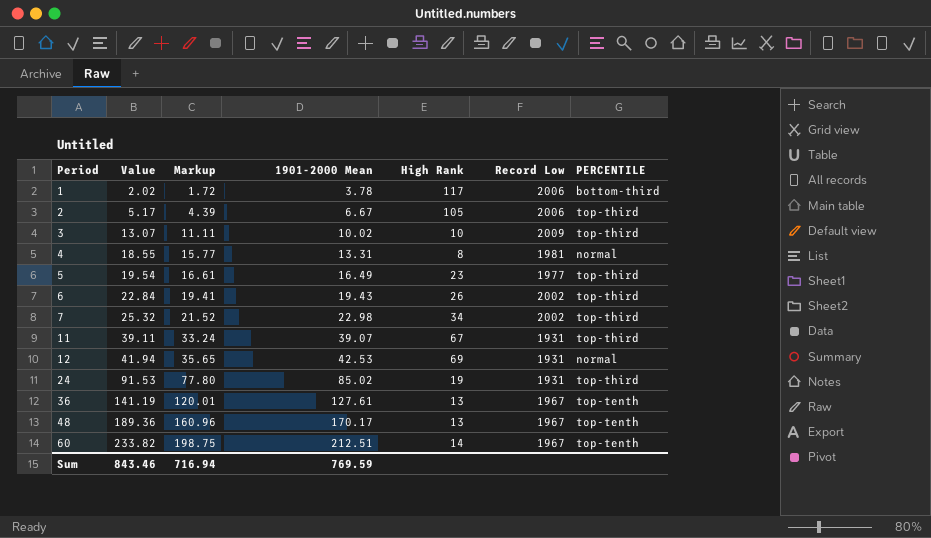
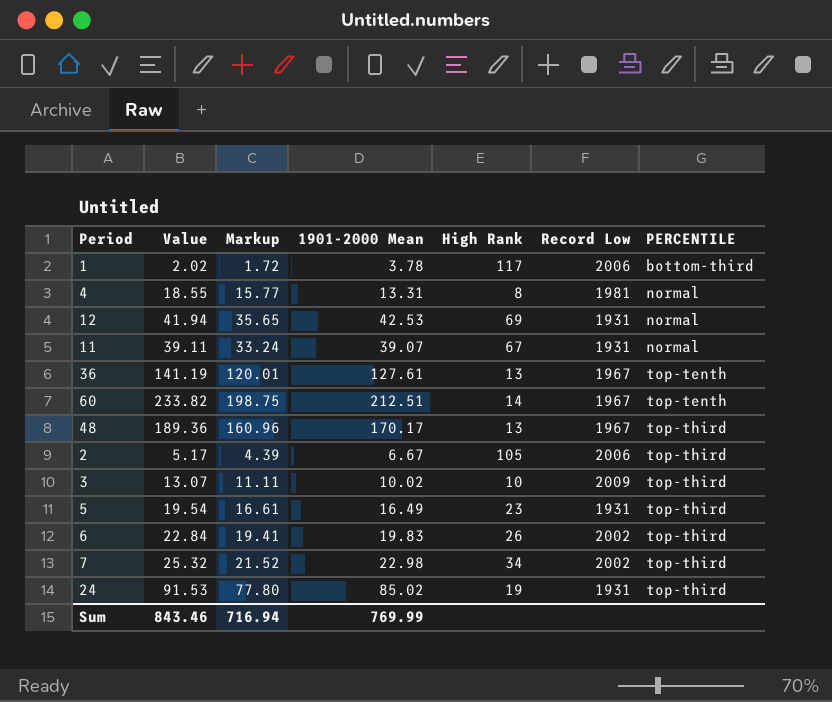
row order: Period ascending -> PERCENTILE ascending
11 | PERCENTILE: top-third -> normal
48 | PERCENTILE: top-tenth -> top-third
5 | Record Low: 1977 -> 1931
6 | 1901-2000 Mean: 19.43 -> 19.83
Sum | 1901-2000 Mean: 769.59 -> 769.99

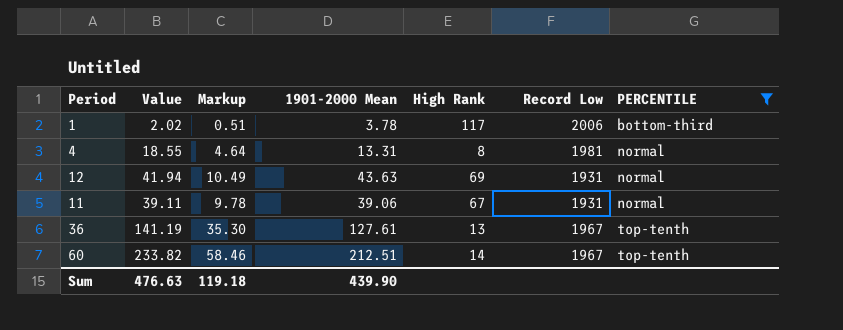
filter: none -> PERCENTILE != top-third
column Markup | formula: [Value] * 0.85 -> [Value] * 0.25
12 | 1901-2000 Mean: 42.53 -> 43.63
11 | 1901-2000 Mean: 39.07 -> 39.06
Sum | Value: 843.46 -> 476.63
Sum | Markup: 716.94 -> 119.18
Sum | 1901-2000 Mean: 769.99 -> 439.90

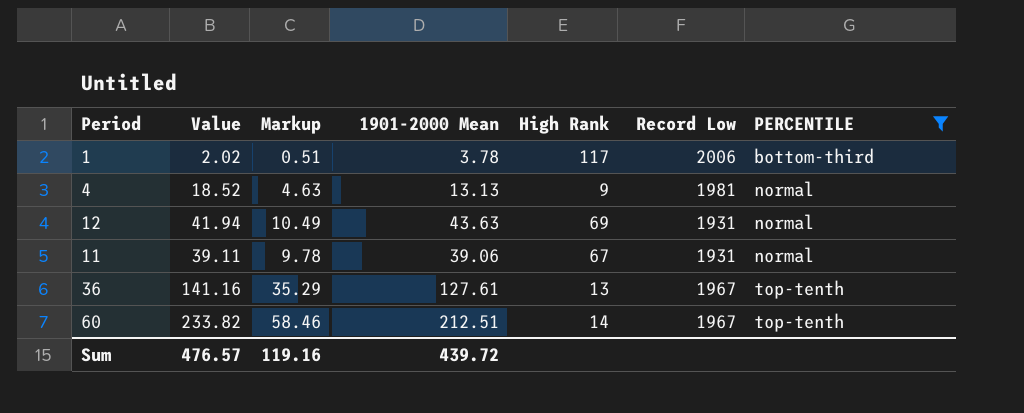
4 | Value: 18.55 -> 18.52
4 | Markup: 4.64 -> 4.63
4 | 1901-2000 Mean: 13.31 -> 13.13
4 | High Rank: 8 -> 9
36 | Value: 141.19 -> 141.16
36 | Markup: 35.30 -> 35.29
Sum | Value: 476.63 -> 476.57
Sum | Markup: 119.18 -> 119.16
Sum | 1901-2000 Mean: 439.90 -> 439.72

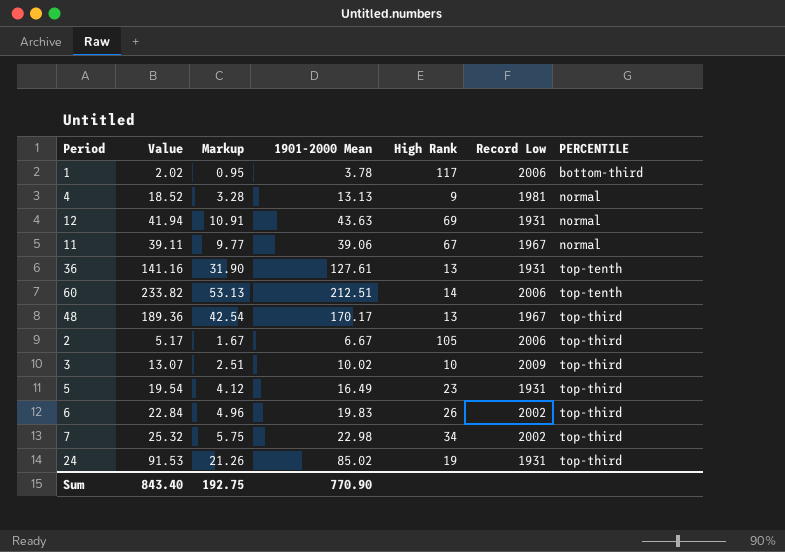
filter: PERCENTILE != top-third -> none
column Markup | formula: [Value] * 0.25 -> [1901-2000 Mean] * 0.25
11 | Record Low: 1931 -> 1967
36 | Record Low: 1967 -> 1931
60 | Record Low: 1967 -> 2006
Sum | Value: 476.57 -> 843.40
Sum | Markup: 119.16 -> 192.75
Sum | 1901-2000 Mean: 439.72 -> 770.90

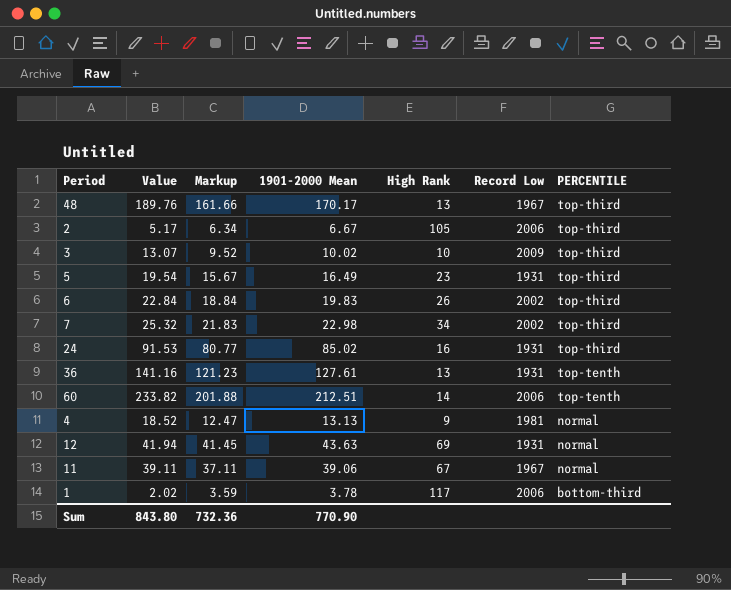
row order: PERCENTILE ascending -> PERCENTILE descending
column Markup | formula: [1901-2000 Mean] * 0.25 -> [1901-2000 Mean] * 0.95
48 | Value: 189.36 -> 189.76
24 | High Rank: 19 -> 16
Sum | Value: 843.40 -> 843.80
Sum | Markup: 192.75 -> 732.36

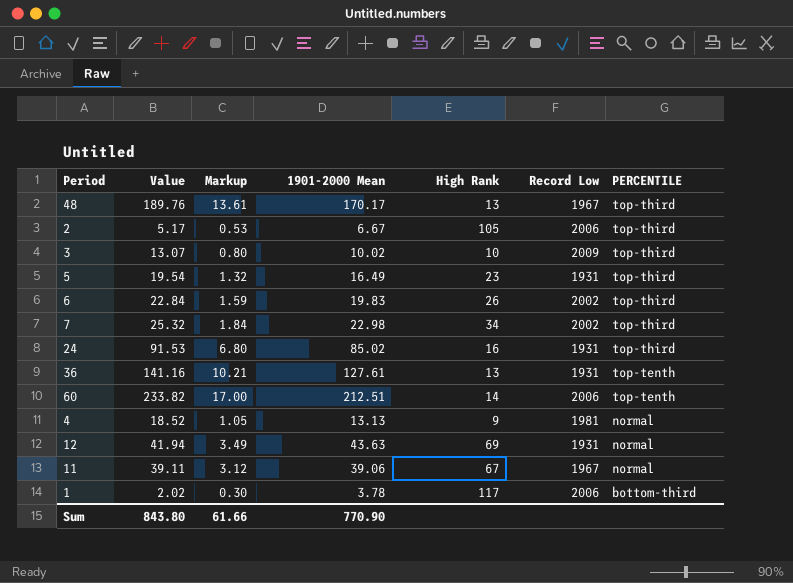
column Markup | formula: [1901-2000 Mean] * 0.95 -> [1901-2000 Mean] * 0.08
Sum | Markup: 732.36 -> 61.66

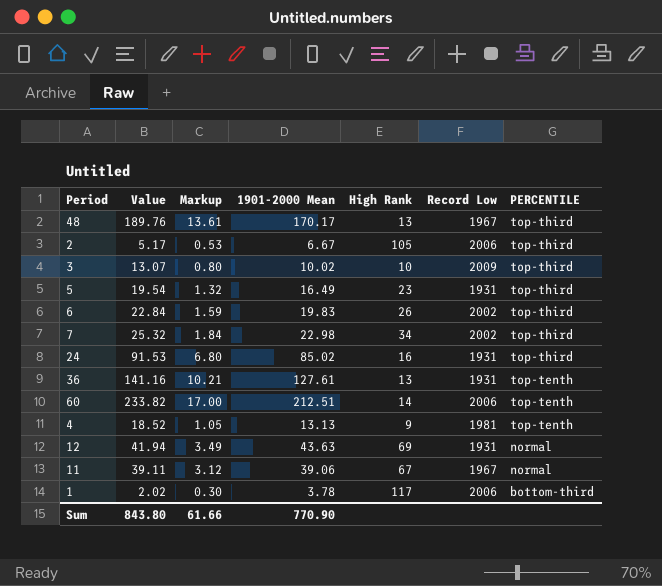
4 | PERCENTILE: normal -> top-tenth

